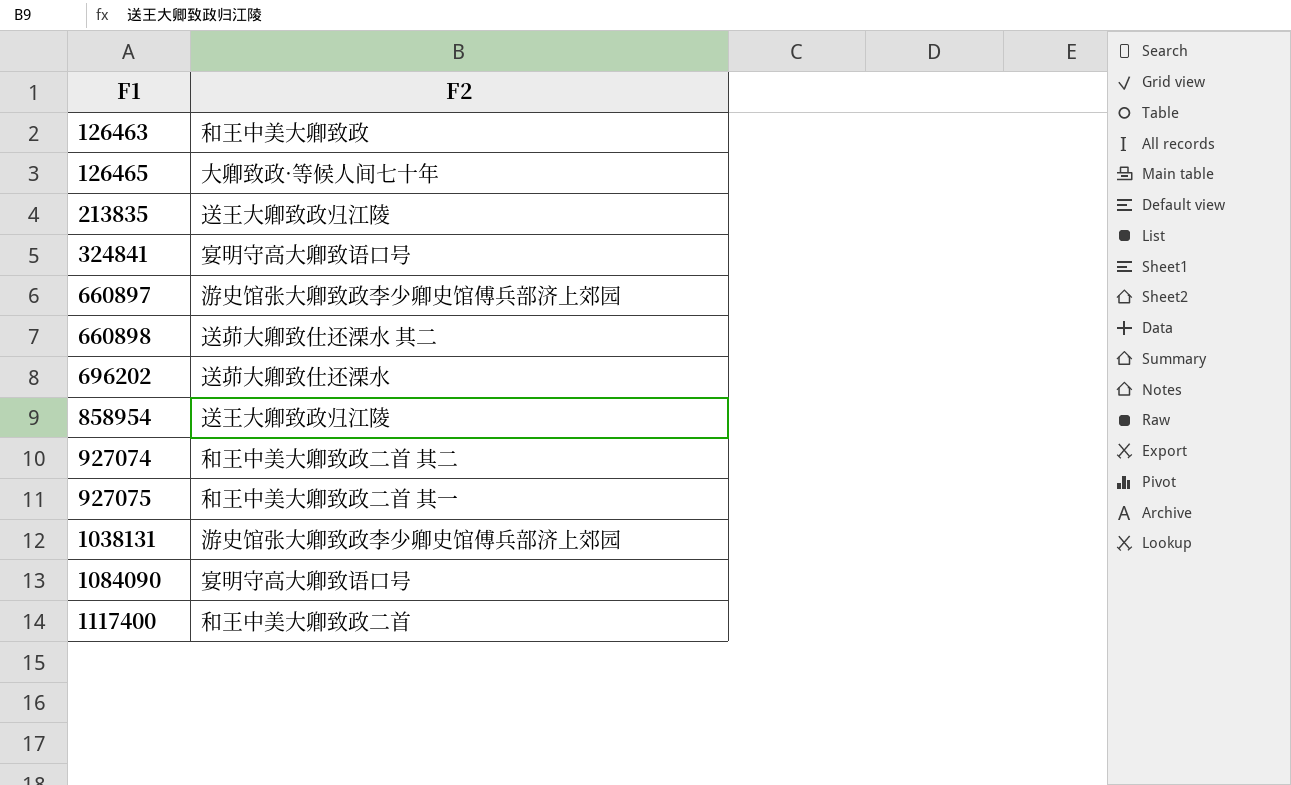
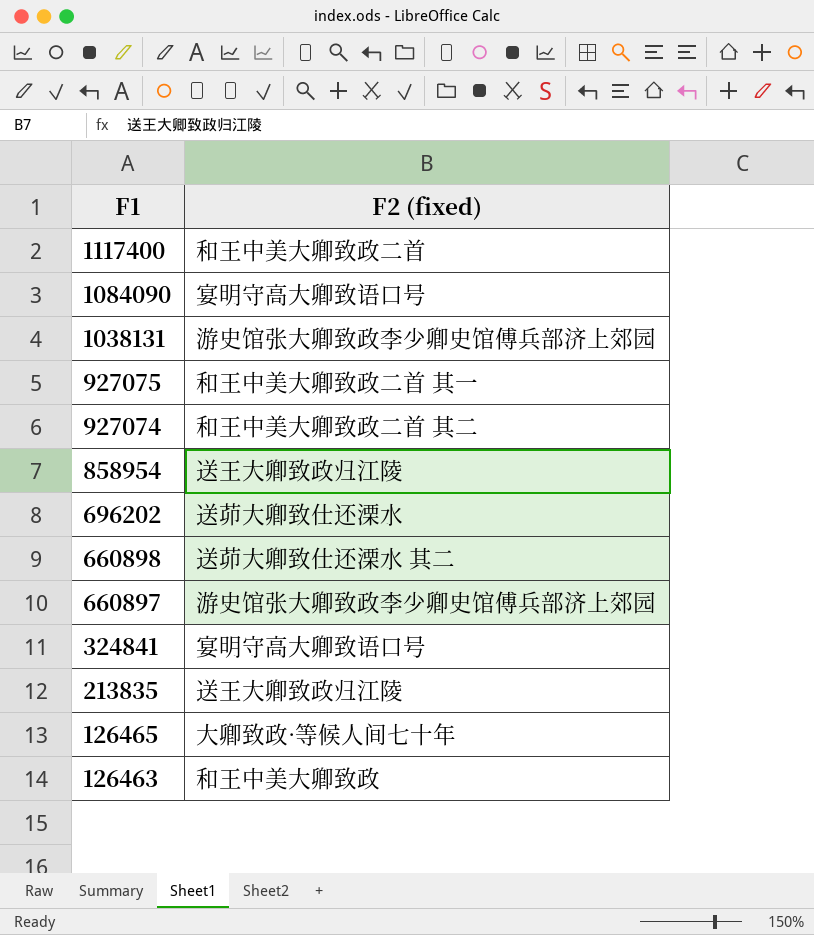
row order: F1 ascending -> F1 descending
column name: F2 -> F2 (fixed)

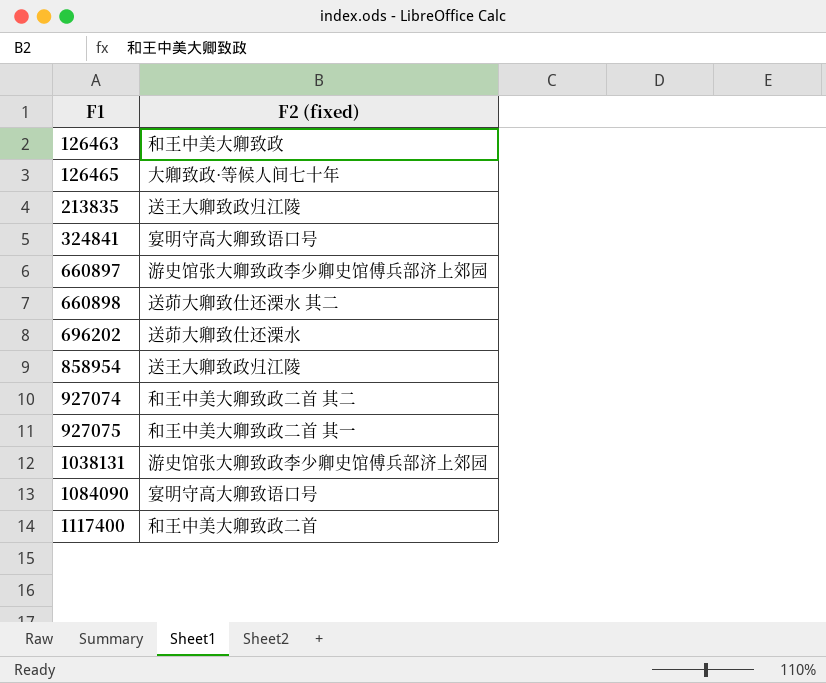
row order: F1 descending -> F1 ascending

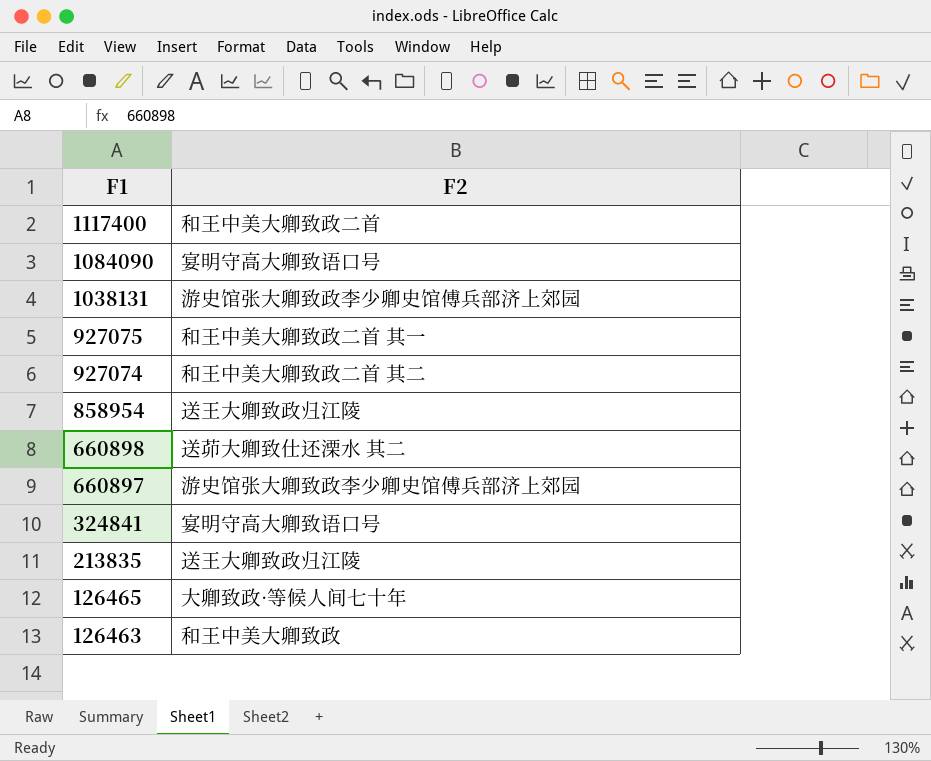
row order: F1 ascending -> F1 descending
column name: F2 (fixed) -> F2
row 696202: 送茆大卿致仕还溧水 -> none

